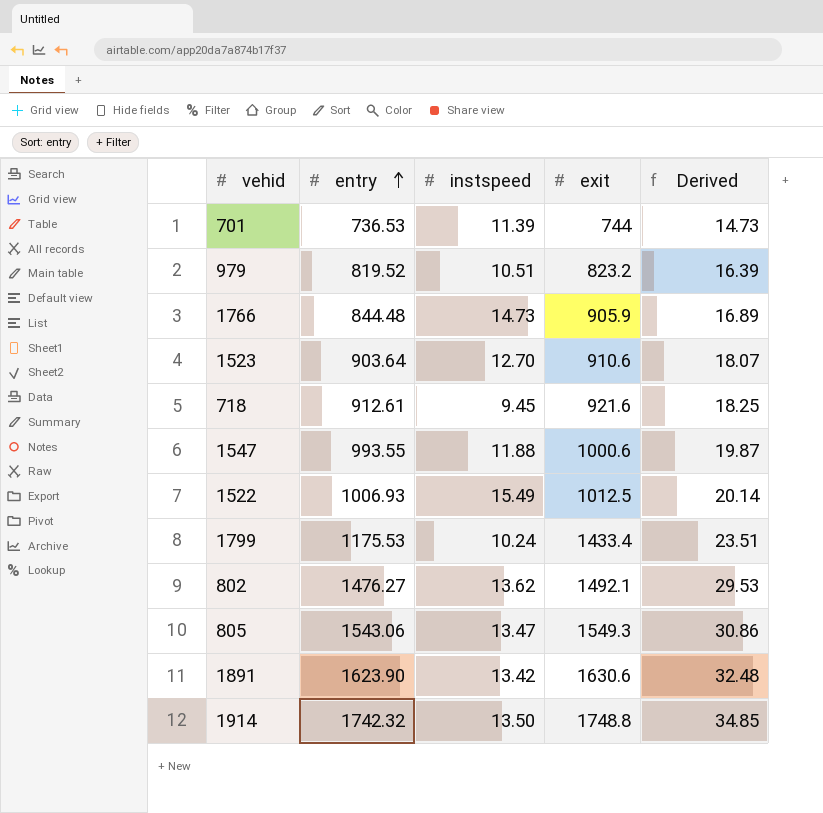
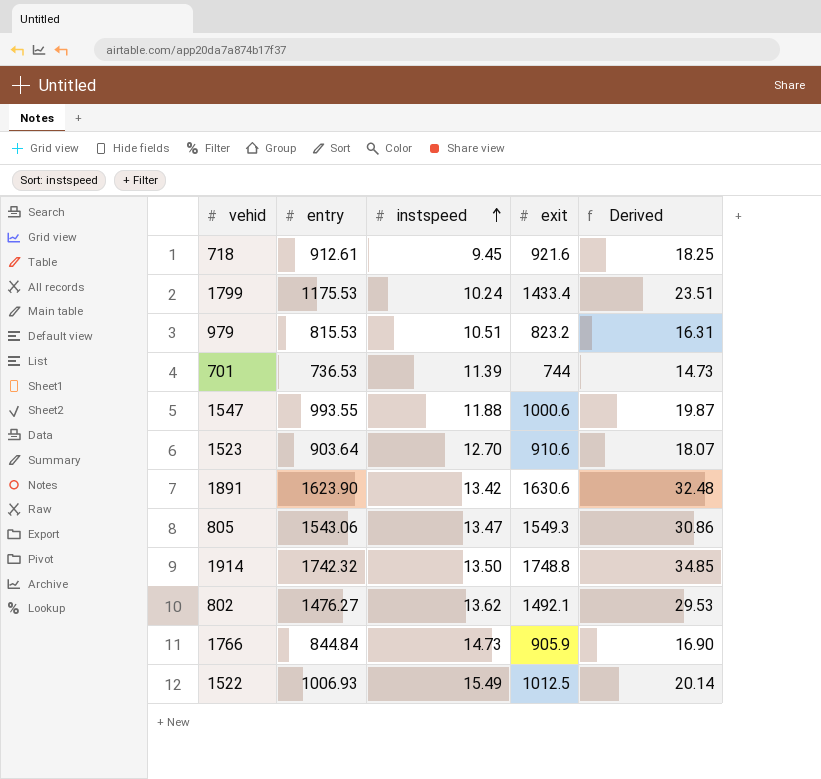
row order: entry ascending -> instspeed ascending
979 | entry: 819.52 -> 815.53
979 | Derived: 16.39 -> 16.31
1766 | entry: 844.48 -> 844.84
1766 | Derived: 16.89 -> 16.90

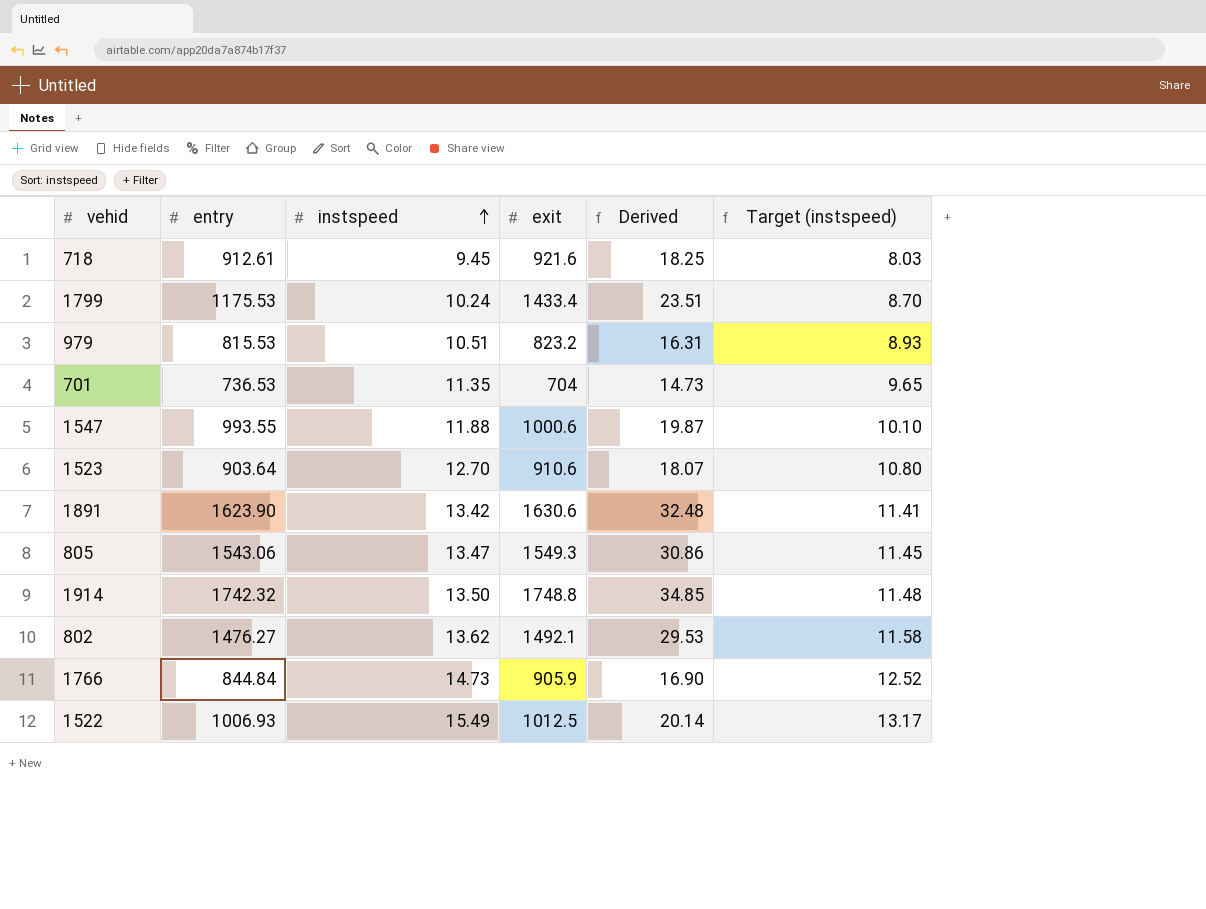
column Target (instspeed) | formula: none -> [instspeed] * 0.85
701 | instspeed: 11.39 -> 11.35
701 | exit: 744 -> 704

